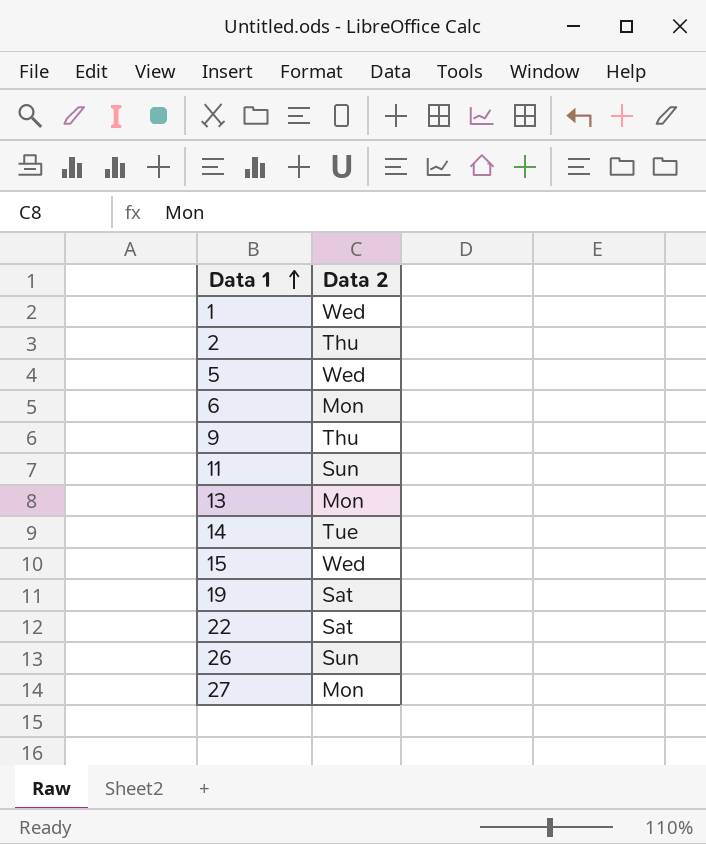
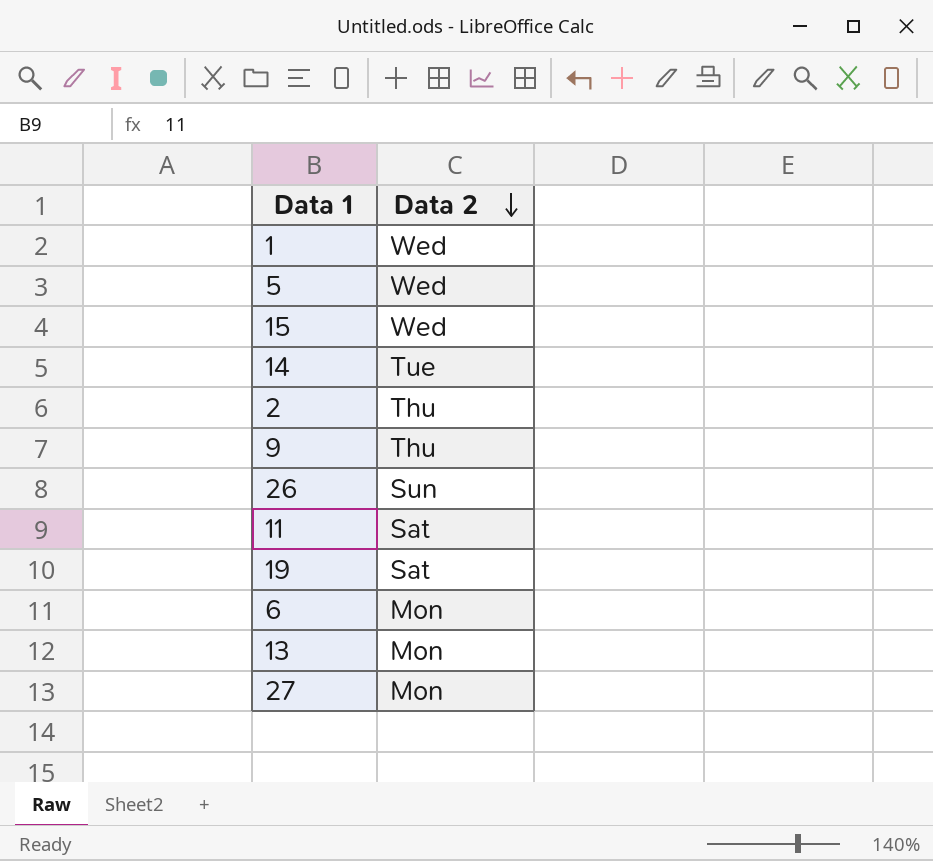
row order: Data 1 ascending -> Data 2 descending
row 22: Sat -> none
11 | Data 2: Sun -> Sat

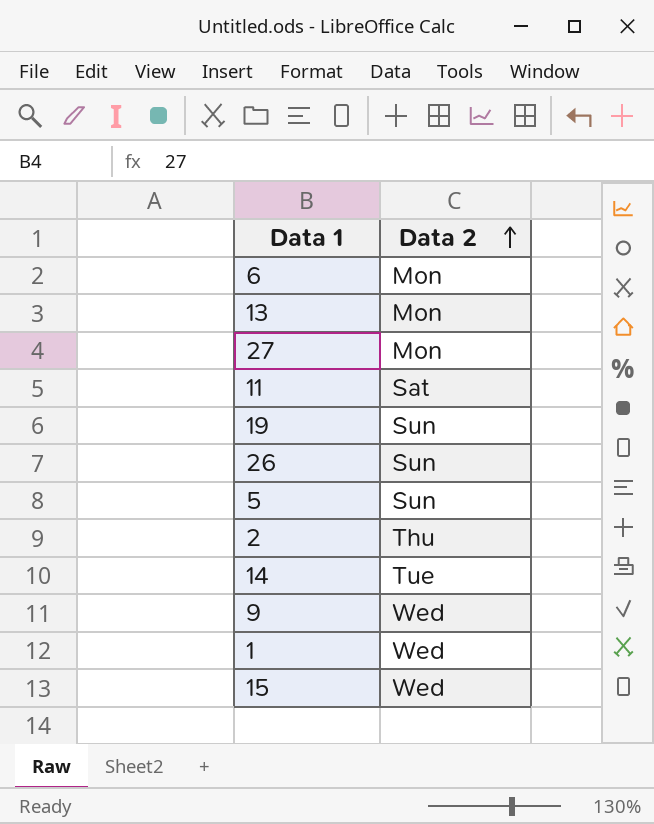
row order: Data 2 descending -> Data 2 ascending
19 | Data 2: Sat -> Sun
5 | Data 2: Wed -> Sun
9 | Data 2: Thu -> Wed

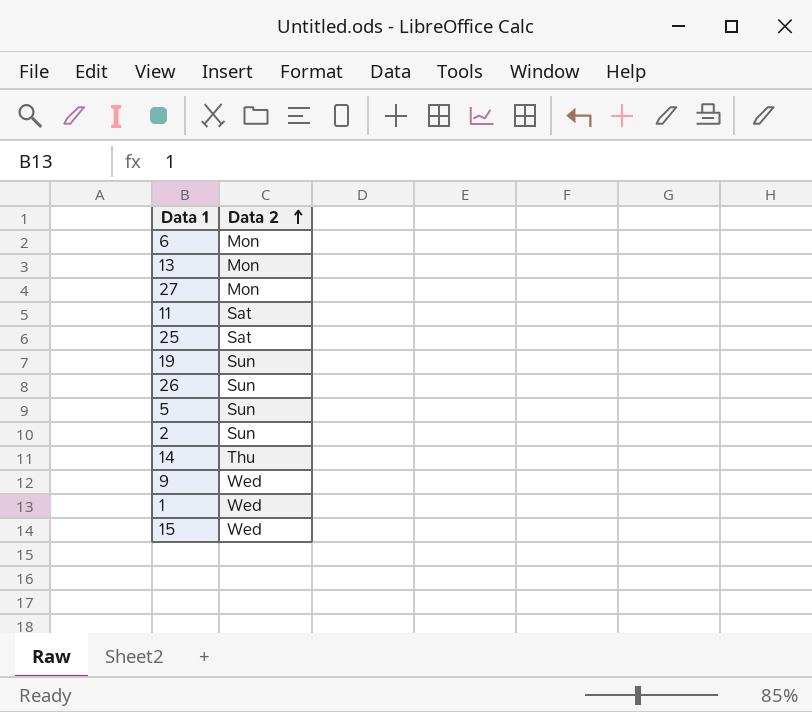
row 25: none -> Sat
2 | Data 2: Thu -> Sun
14 | Data 2: Tue -> Thu

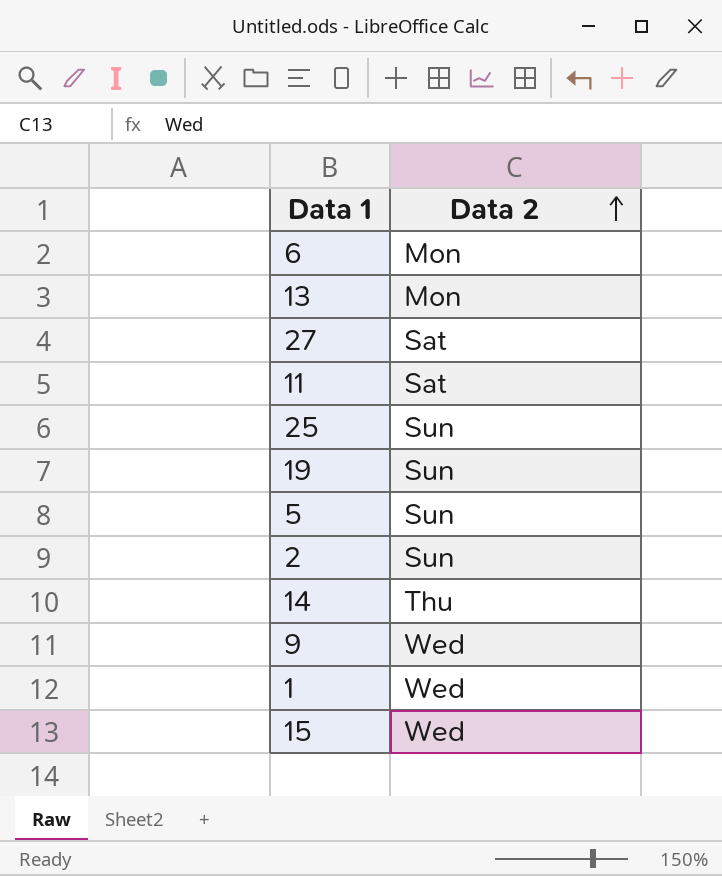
row 26: Sun -> none
27 | Data 2: Mon -> Sat
25 | Data 2: Sat -> Sun

